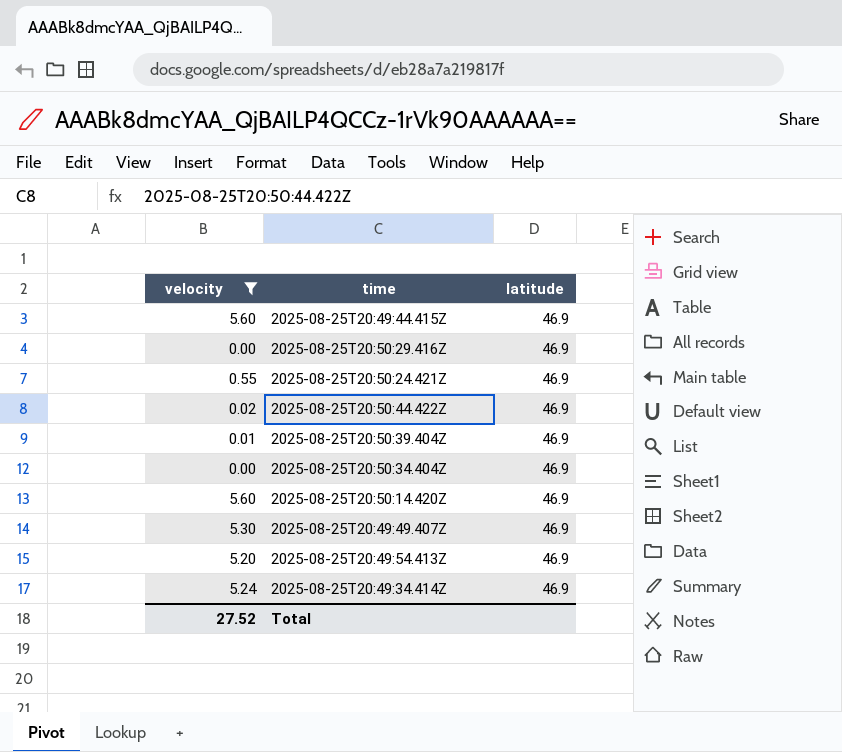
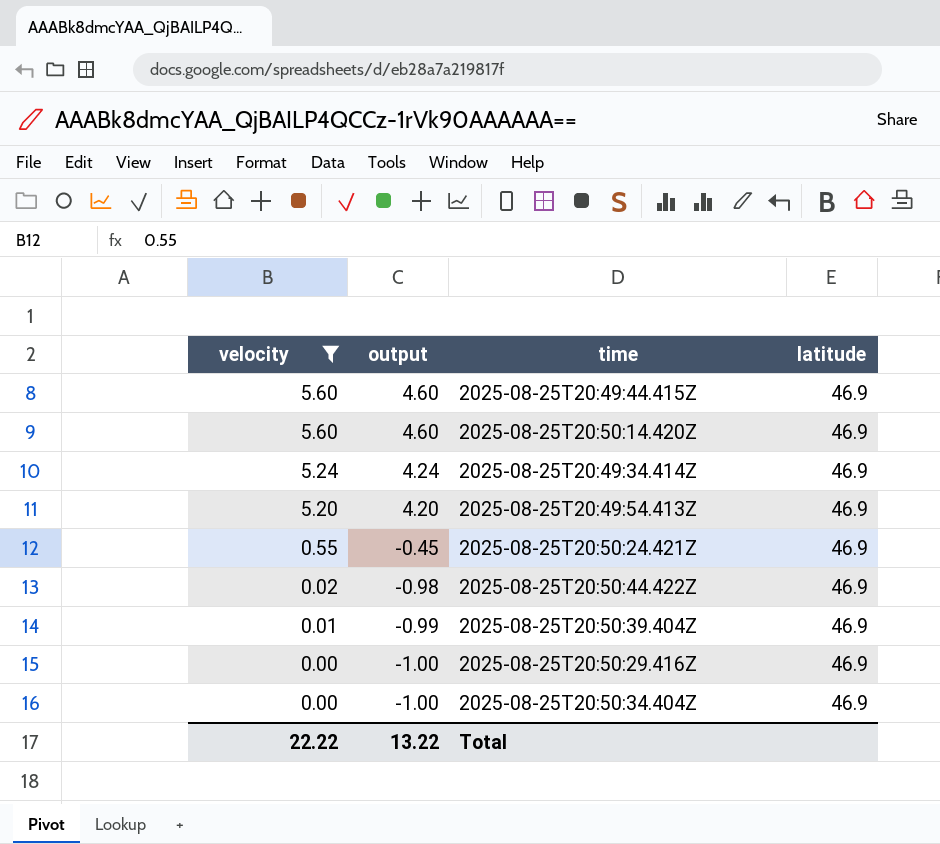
row order: none -> velocity descending
column output | formula: none -> [velocity] - 1
row 2025-08-25T20:49:49.407Z: 5.30 | 46.9 -> none
Total | velocity: 27.52 -> 22.22

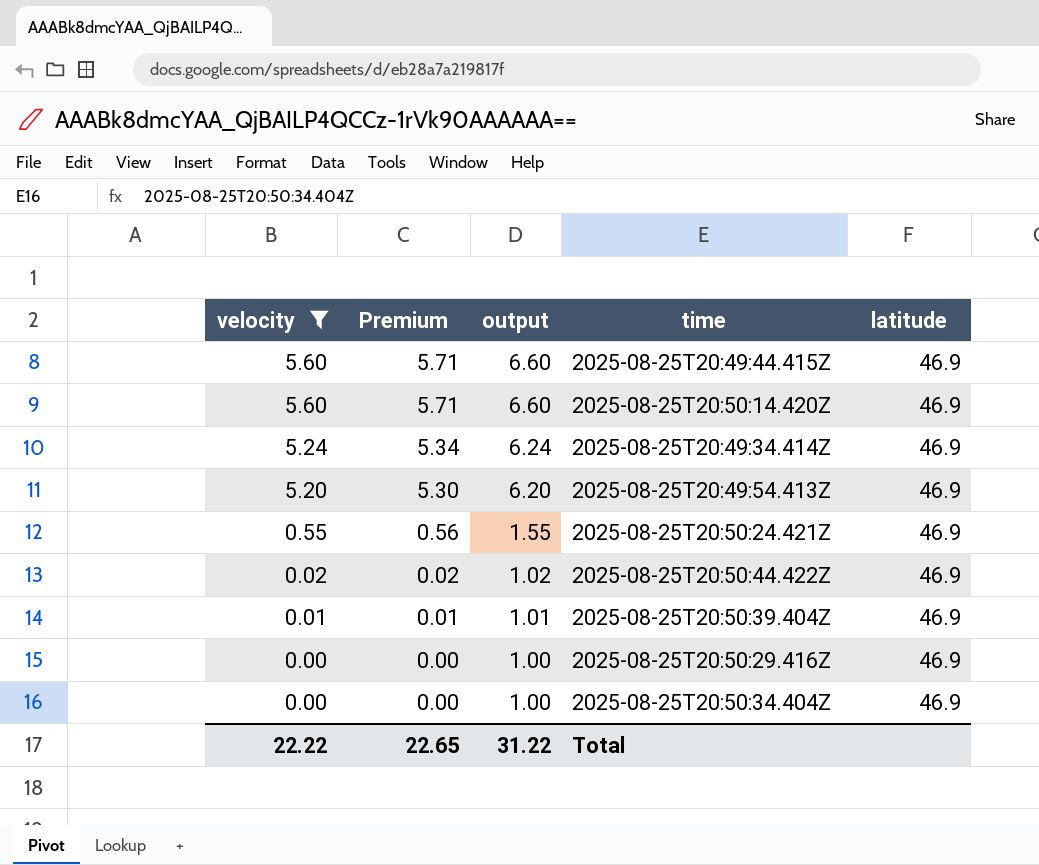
column Premium | formula: none -> [velocity] * 1.02
column output | formula: [velocity] - 1 -> [velocity] + 1
Total | output: 13.22 -> 31.22

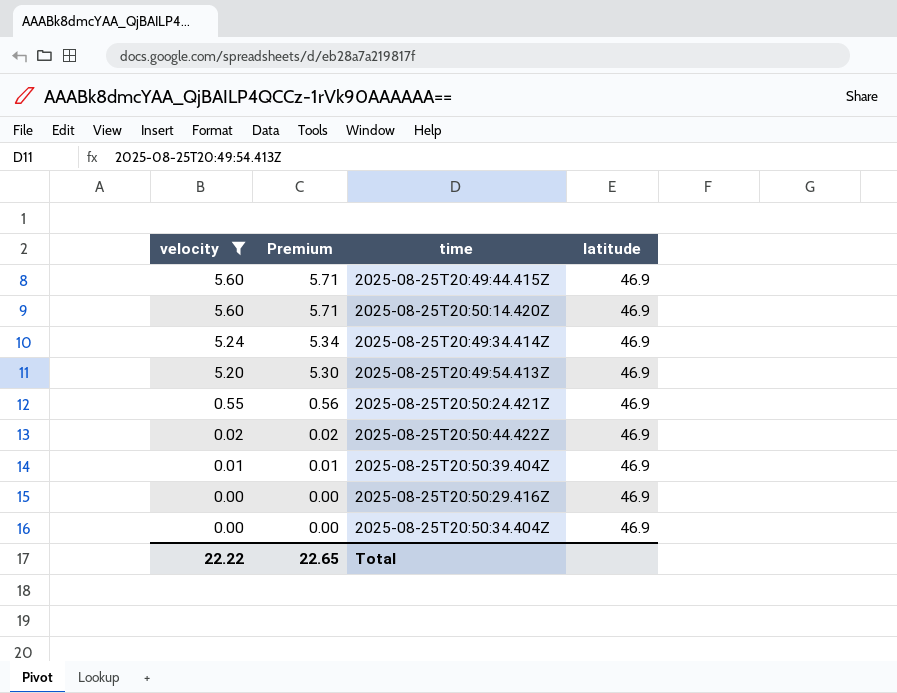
column output | formula: [velocity] + 1 -> none

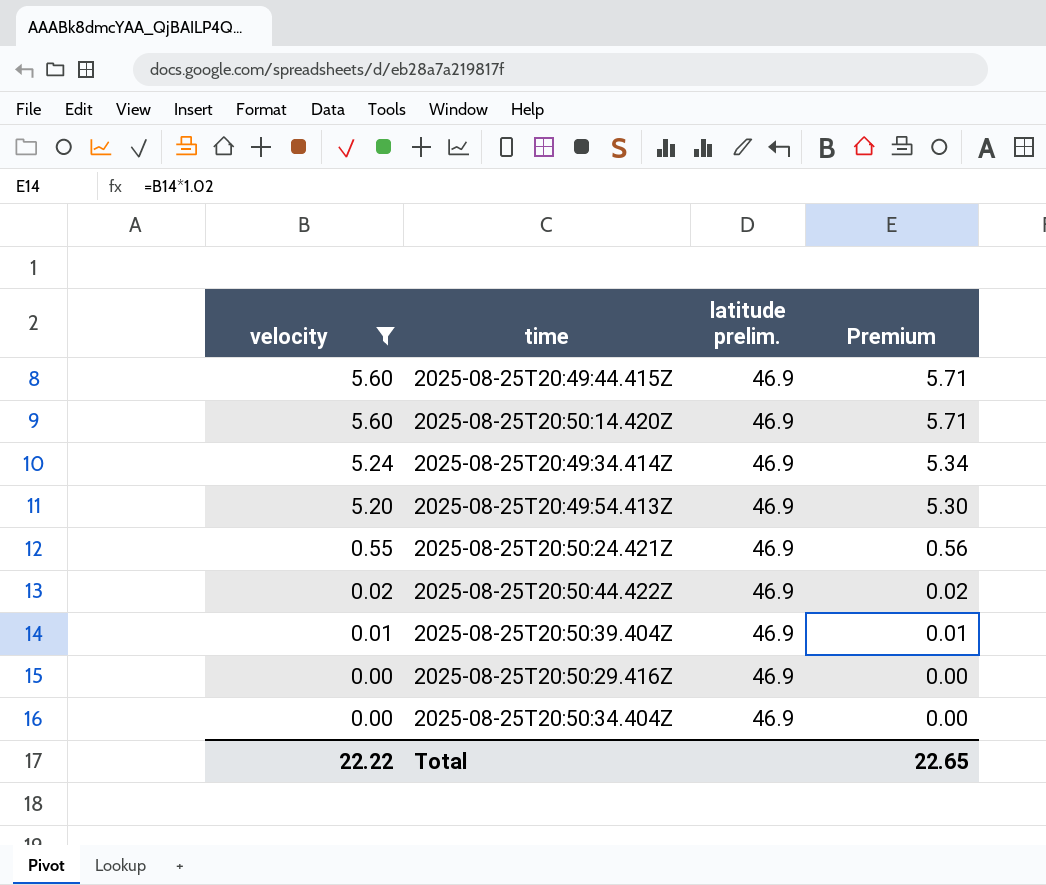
column name: latitude -> latitude prelim.
column Premium | position: 2 -> 4

